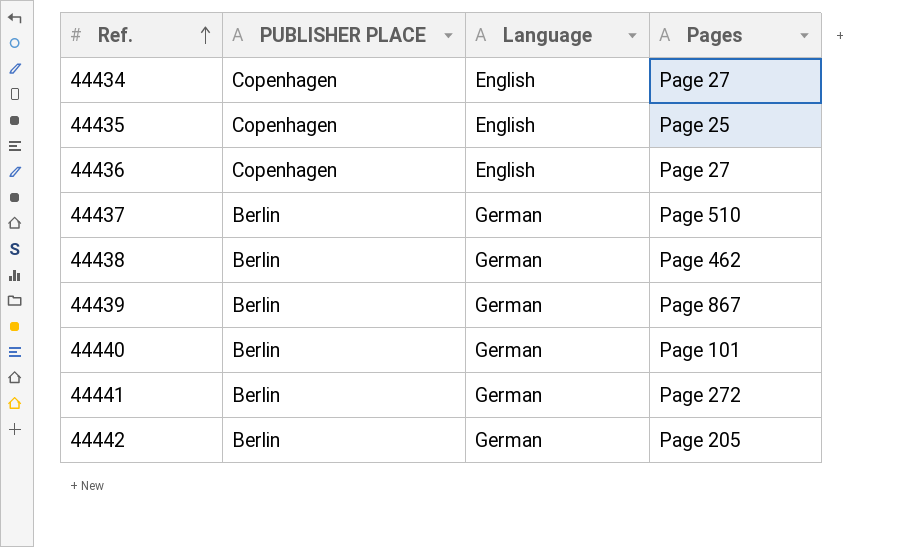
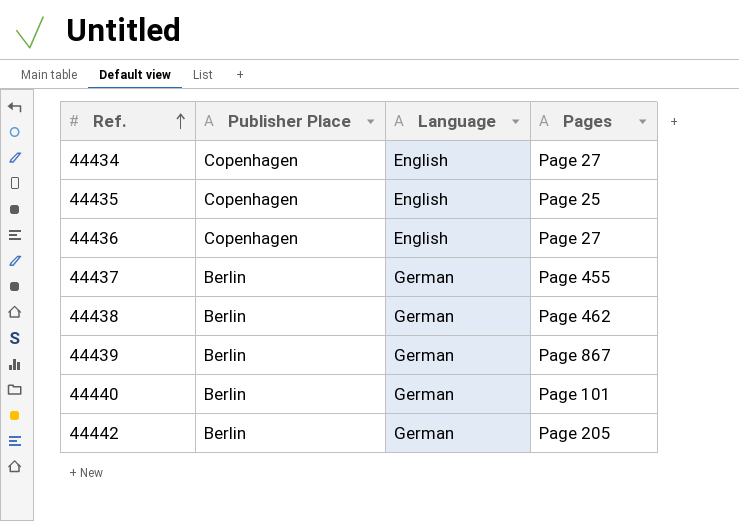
column name: PUBLISHER PLACE -> Publisher Place
row 44441: Berlin | German | Page 272 -> none
44437 | Pages: Page 510 -> Page 455

